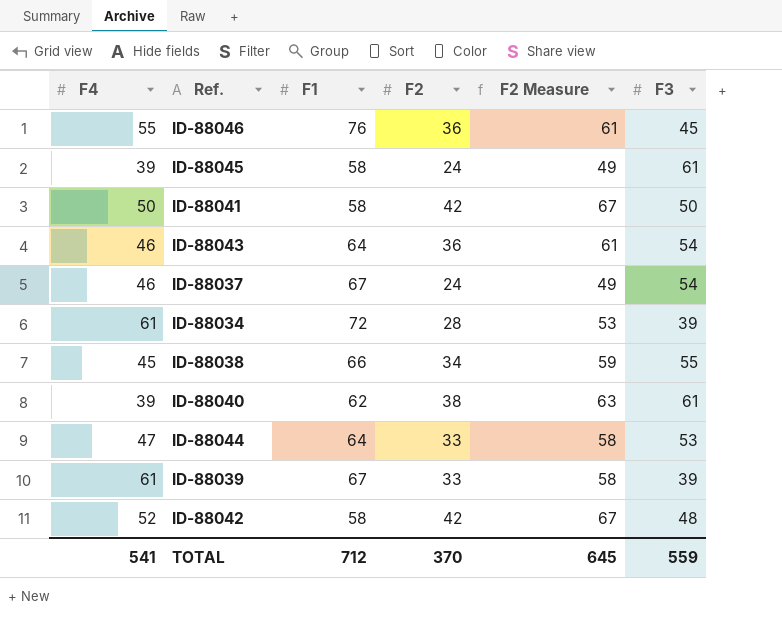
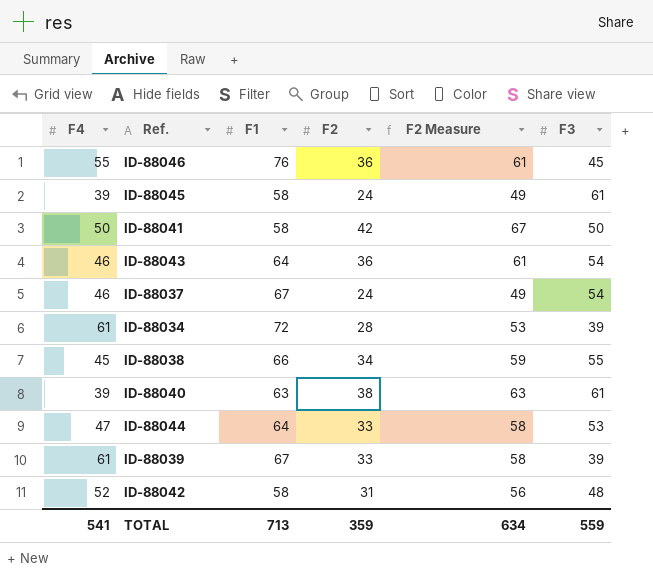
ID-88040 | F1: 62 -> 63
ID-88042 | F2: 42 -> 31
ID-88042 | F2 Measure: 67 -> 56
TOTAL | F1: 712 -> 713
TOTAL | F2: 370 -> 359
TOTAL | F2 Measure: 645 -> 634

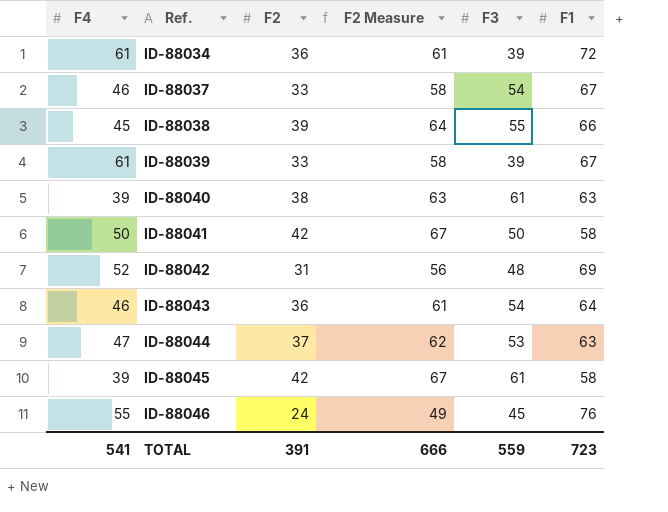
row order: none -> Ref. ascending
column F1 | position: 3 -> 6
ID-88034 | F2: 28 -> 36
ID-88034 | F2 Measure: 53 -> 61
ID-88037 | F2: 24 -> 33
ID-88037 | F2 Measure: 49 -> 58
ID-88038 | F2: 34 -> 39
ID-88038 | F2 Measure: 59 -> 64
ID-88042 | F1: 58 -> 69
ID-88044 | F2: 33 -> 37
ID-88044 | F2 Measure: 58 -> 62
ID-88044 | F1: 64 -> 63
ID-88045 | F2: 24 -> 42
ID-88045 | F2 Measure: 49 -> 67
ID-88046 | F2: 36 -> 24
ID-88046 | F2 Measure: 61 -> 49
TOTAL | F2: 359 -> 391
TOTAL | F2 Measure: 634 -> 666
TOTAL | F1: 713 -> 723

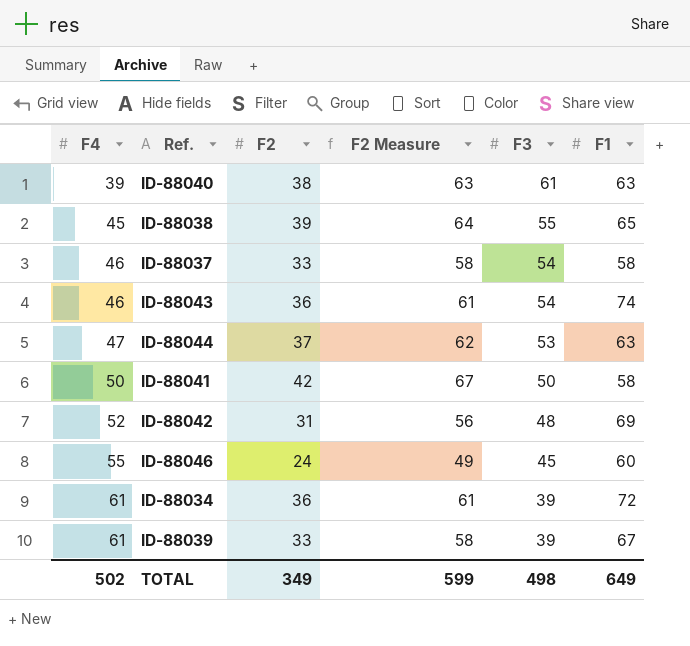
row order: Ref. ascending -> F4 ascending
row ID-88045: 39 | 42 | 67 | 61 | 58 -> none
ID-88038 | F1: 66 -> 65
ID-88037 | F1: 67 -> 58
ID-88043 | F1: 64 -> 74
ID-88046 | F1: 76 -> 60
TOTAL | F4: 541 -> 502
TOTAL | F2: 391 -> 349
TOTAL | F2 Measure: 666 -> 599
TOTAL | F3: 559 -> 498
TOTAL | F1: 723 -> 649

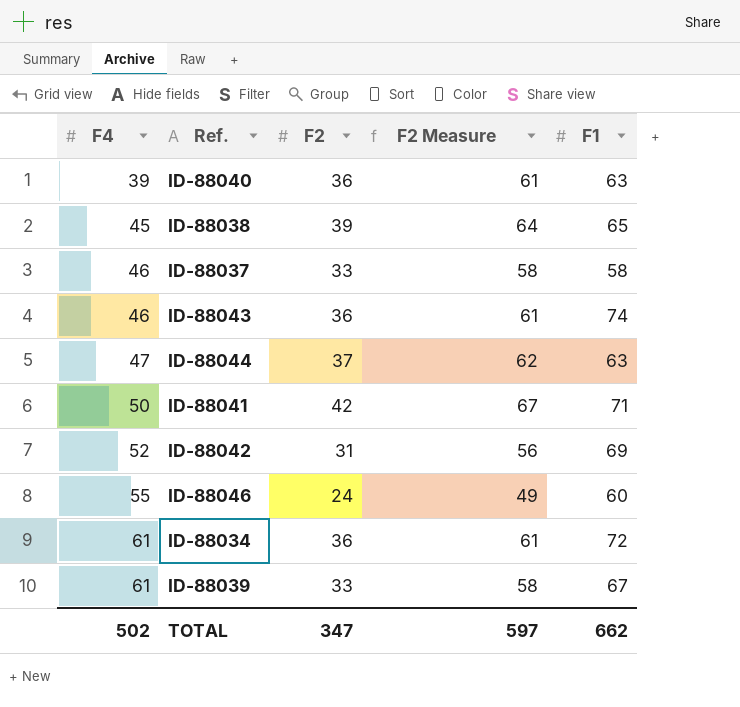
column F3 | position: 5 -> none
ID-88040 | F2: 38 -> 36
ID-88040 | F2 Measure: 63 -> 61
ID-88041 | F1: 58 -> 71
TOTAL | F2: 349 -> 347
TOTAL | F2 Measure: 599 -> 597
TOTAL | F1: 649 -> 662

